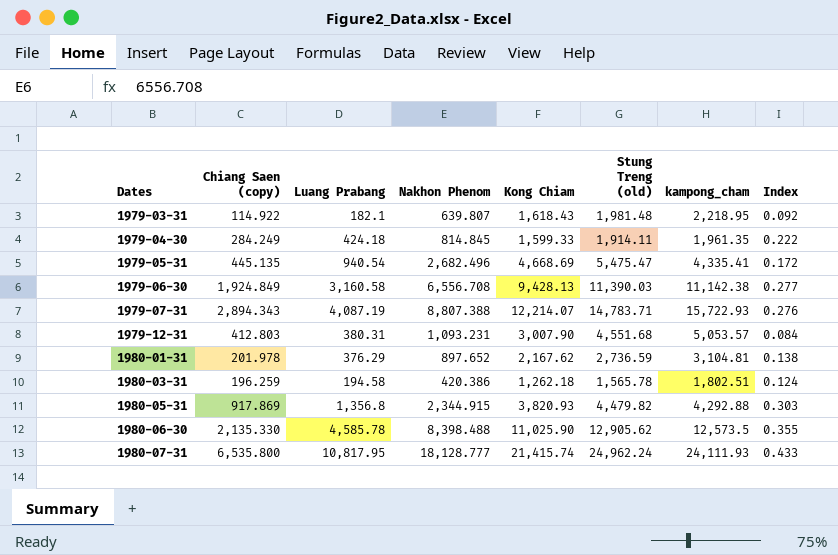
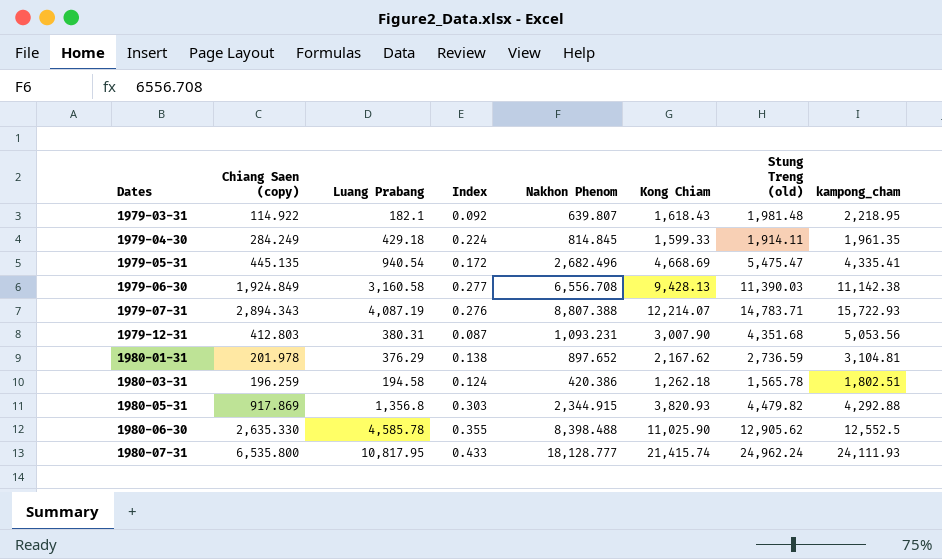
column Index | position: 8 -> 4
1979-04-30 | Luang Prabang: 424.18 -> 429.18
1979-04-30 | Index: 0.222 -> 0.224
1979-12-31 | Index: 0.084 -> 0.087
1979-12-31 | Stung Treng (old): 4,551.68 -> 4,351.68
1979-12-31 | kampong_cham: 5,053.57 -> 5,053.56
1980-06-30 | Chiang Saen (copy): 2,135.330 -> 2,635.330
1980-06-30 | kampong_cham: 12,573.5 -> 12,552.5

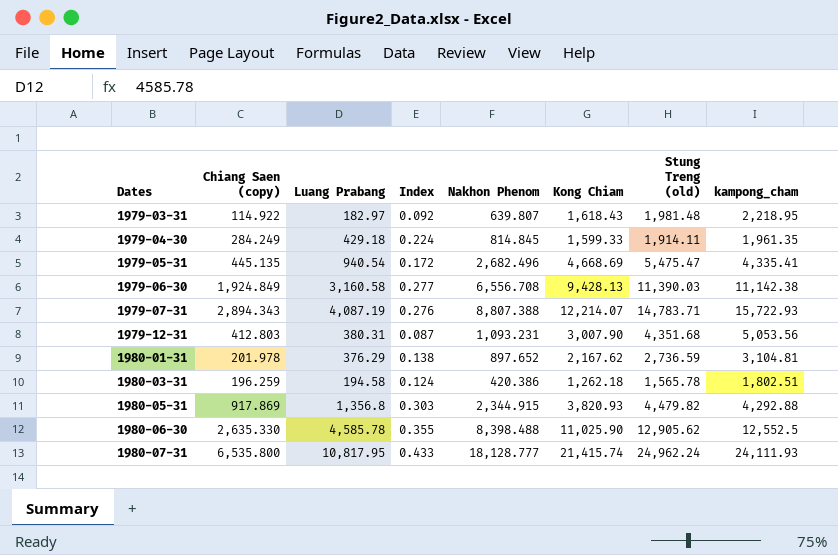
1979-03-31 | Luang Prabang: 182.1 -> 182.97

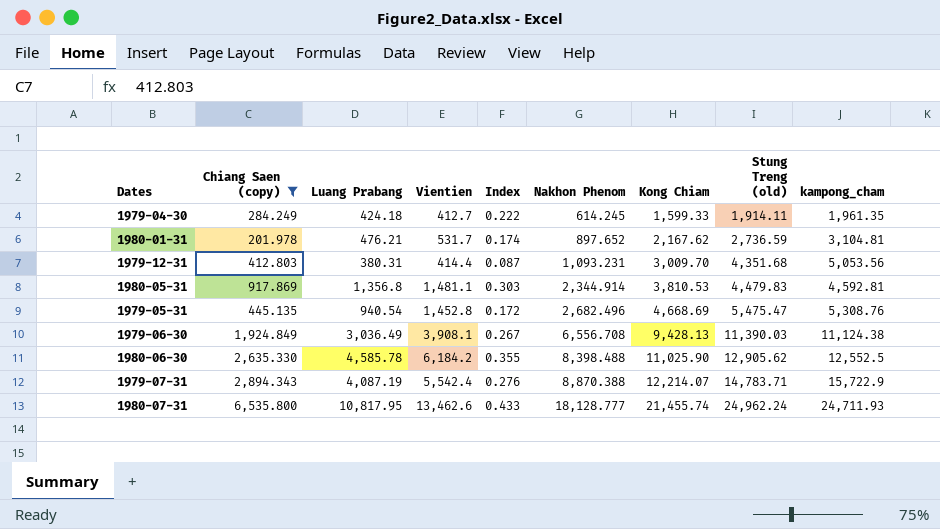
filter: none -> Chiang Saen (copy) >= 201.978
row order: Dates ascending -> Nakhon Phenom ascending
column Vientien | position: none -> 4
1979-04-30 | Luang Prabang: 429.18 -> 424.18
1979-04-30 | Index: 0.224 -> 0.222
1979-04-30 | Nakhon Phenom: 814.845 -> 614.245
1980-01-31 | Luang Prabang: 376.29 -> 476.21
1980-01-31 | Index: 0.138 -> 0.174
1979-12-31 | Kong Chiam: 3,007.90 -> 3,009.70
1980-05-31 | Nakhon Phenom: 2,344.915 -> 2,344.914
1980-05-31 | Kong Chiam: 3,820.93 -> 3,810.53
1980-05-31 | Stung Treng (old): 4,479.82 -> 4,479.83
1980-05-31 | kampong_cham: 4,292.88 -> 4,592.81
1979-05-31 | kampong_cham: 4,335.41 -> 5,308.76
1979-06-30 | Luang Prabang: 3,160.58 -> 3,036.49
1979-06-30 | Index: 0.277 -> 0.267
1979-06-30 | kampong_cham: 11,142.38 -> 11,124.38
1979-07-31 | Nakhon Phenom: 8,807.388 -> 8,870.388
1979-07-31 | kampong_cham: 15,722.93 -> 15,722.9
1980-07-31 | Kong Chiam: 21,415.74 -> 21,455.74
1980-07-31 | kampong_cham: 24,111.93 -> 24,711.93

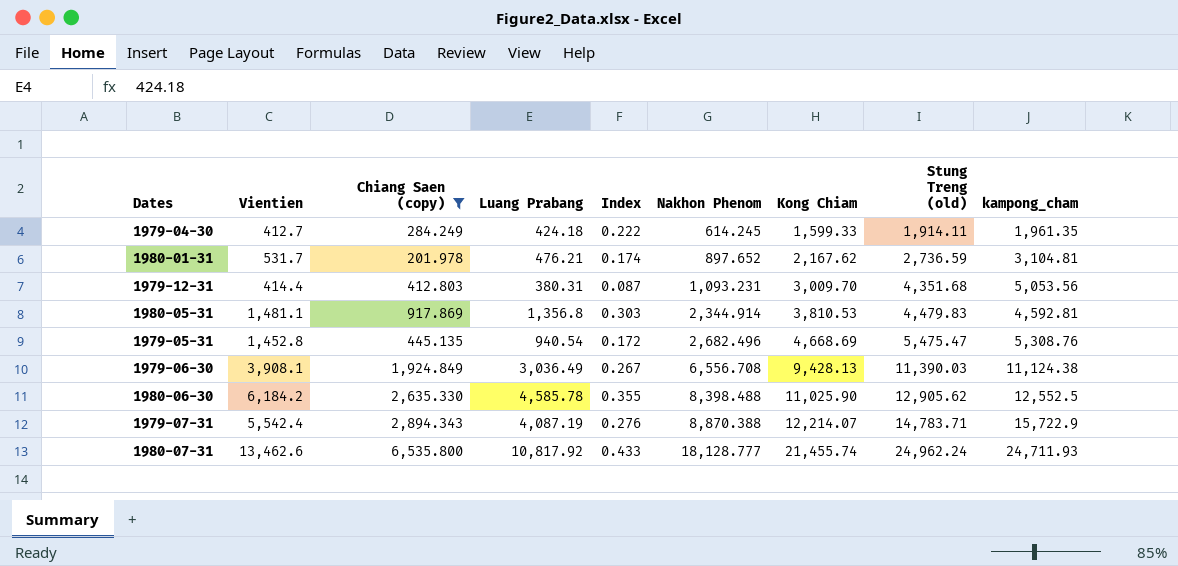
column Vientien | position: 4 -> 2
1980-07-31 | Luang Prabang: 10,817.95 -> 10,817.92

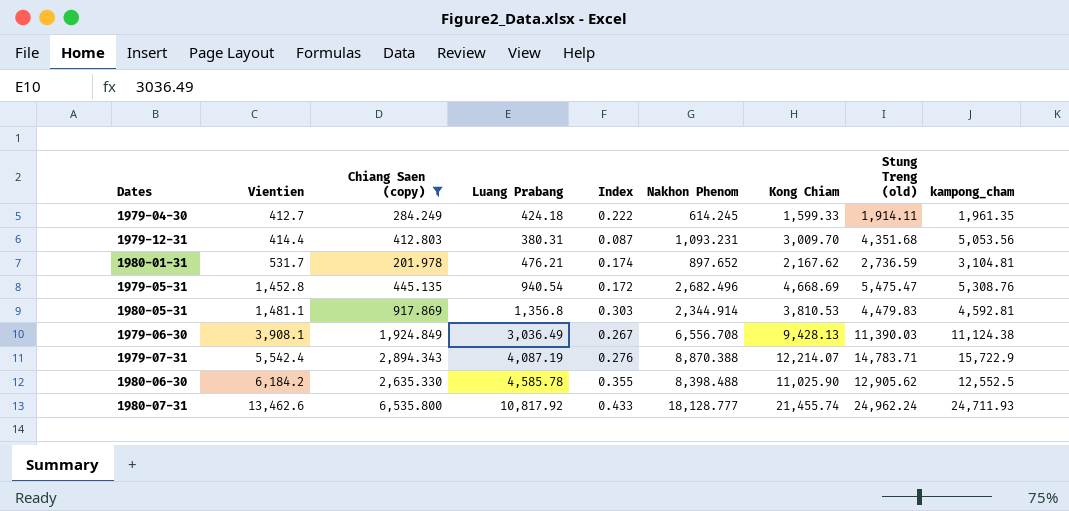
row order: Nakhon Phenom ascending -> Vientien ascending

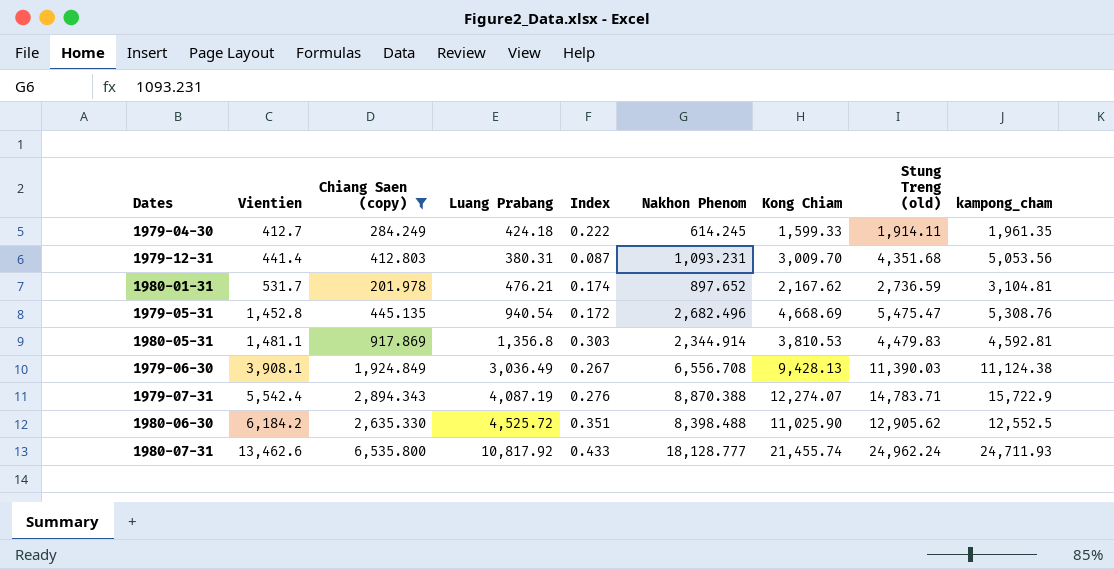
1979-12-31 | Vientien: 414.4 -> 441.4
1979-07-31 | Kong Chiam: 12,214.07 -> 12,274.07
1980-06-30 | Luang Prabang: 4,585.78 -> 4,525.72
1980-06-30 | Index: 0.355 -> 0.351

